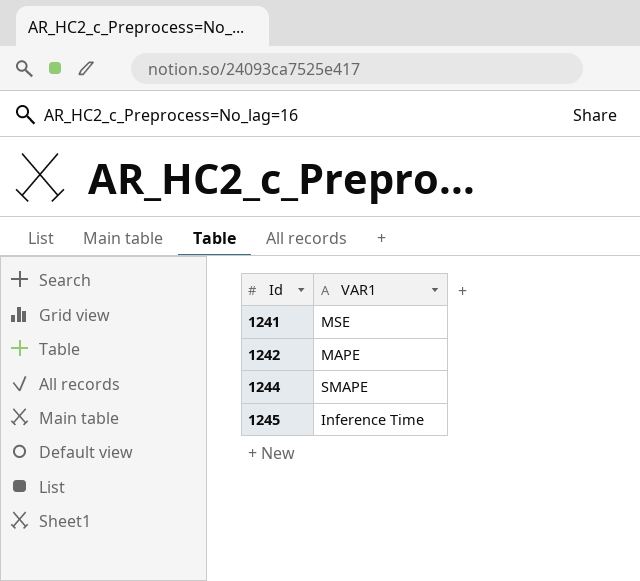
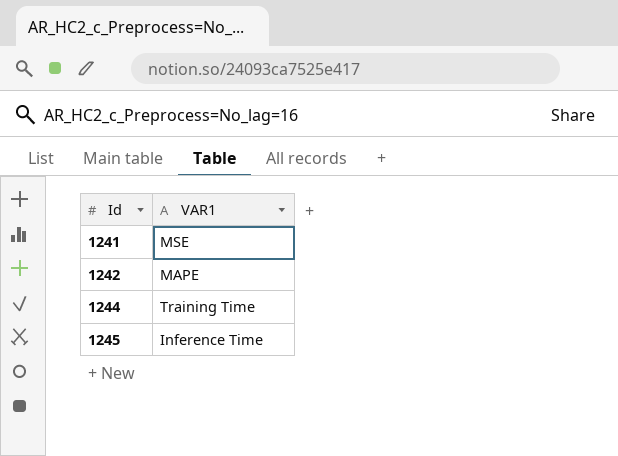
1244 | VAR1: SMAPE -> Training Time

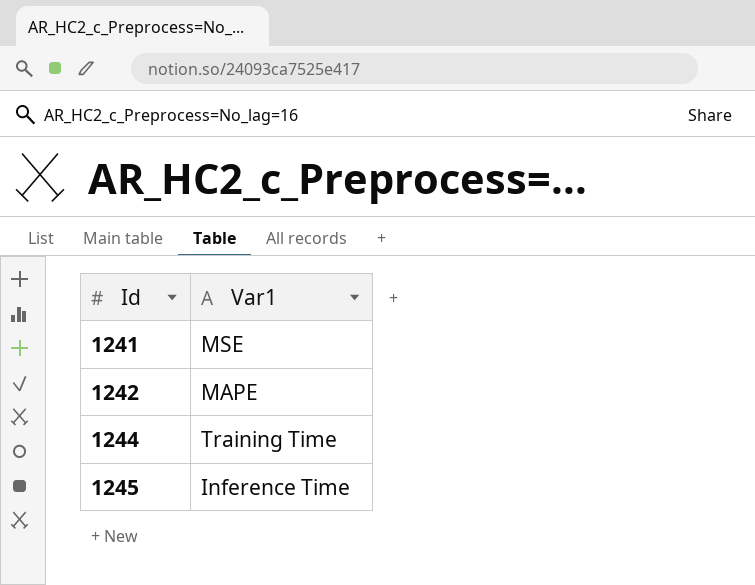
column name: VAR1 -> Var1

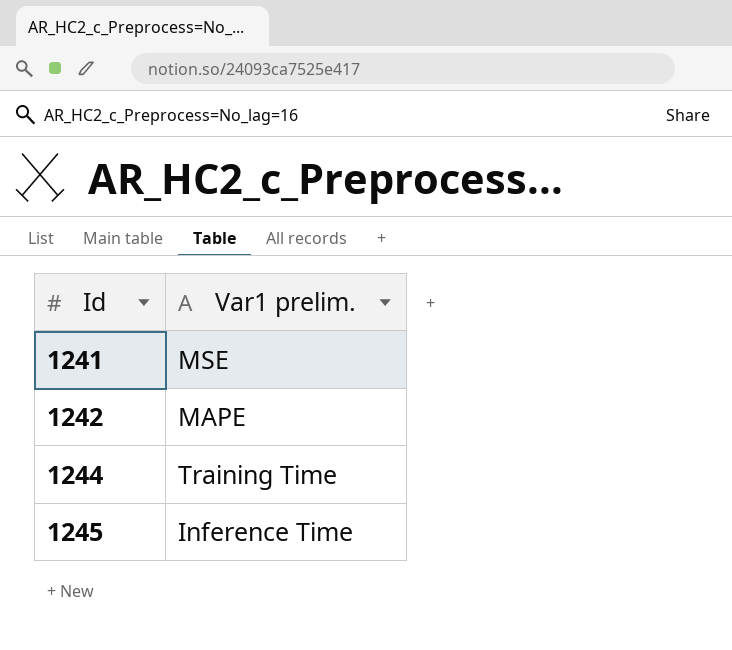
column name: Var1 -> Var1 prelim.

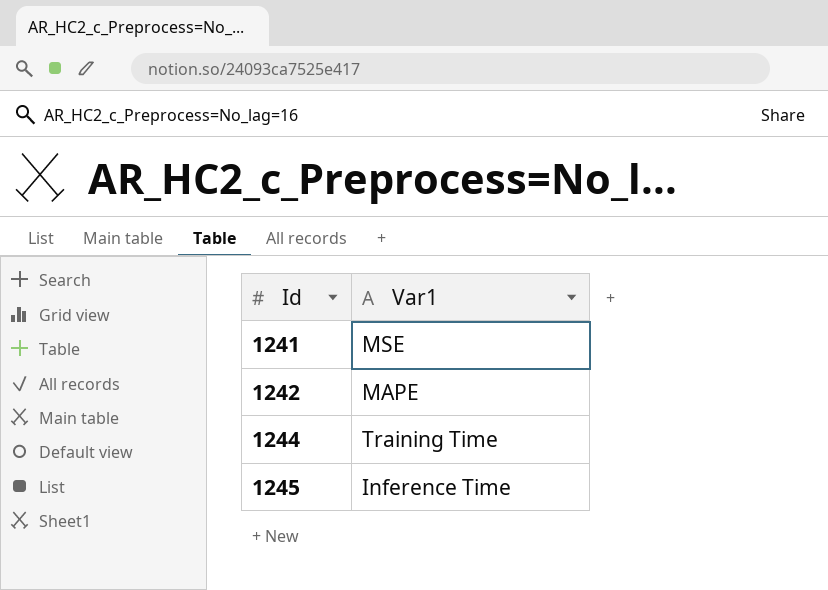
column name: Var1 prelim. -> Var1

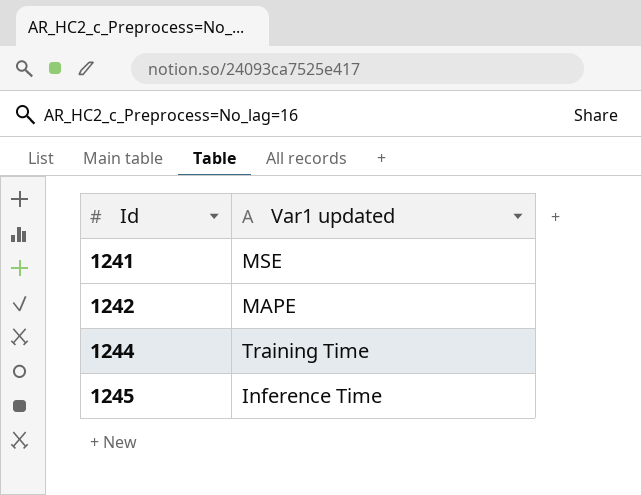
column name: Var1 -> Var1 updated

